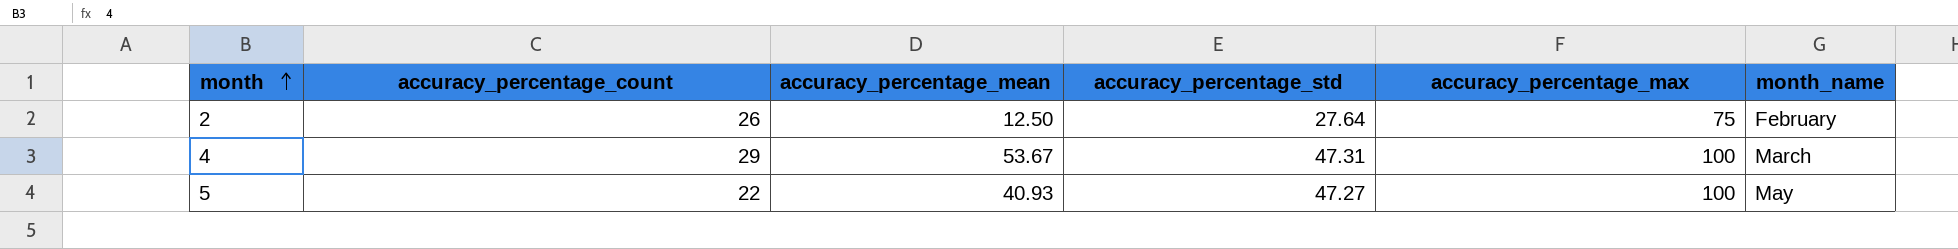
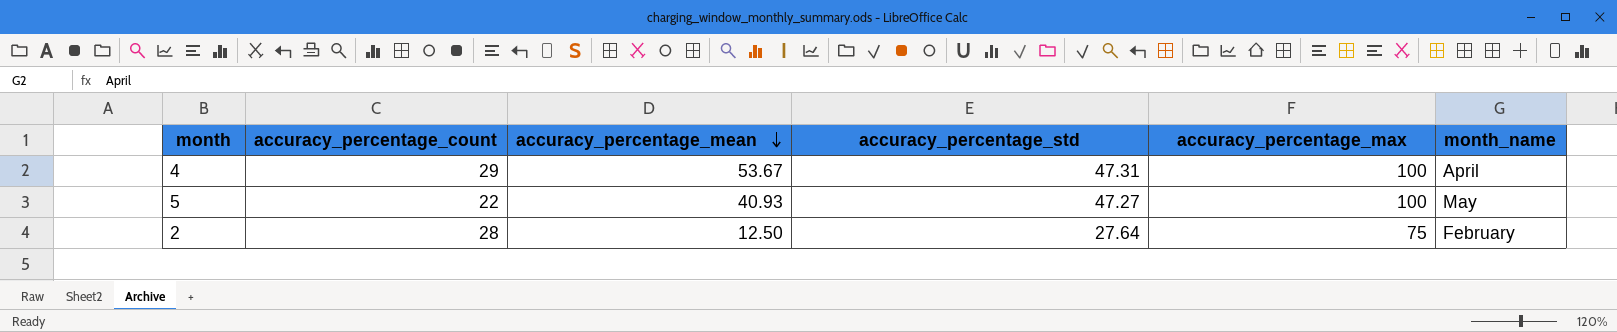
row order: month ascending -> accuracy_percentage_mean descending
4 | month_name: March -> April
2 | accuracy_percentage_count: 26 -> 28

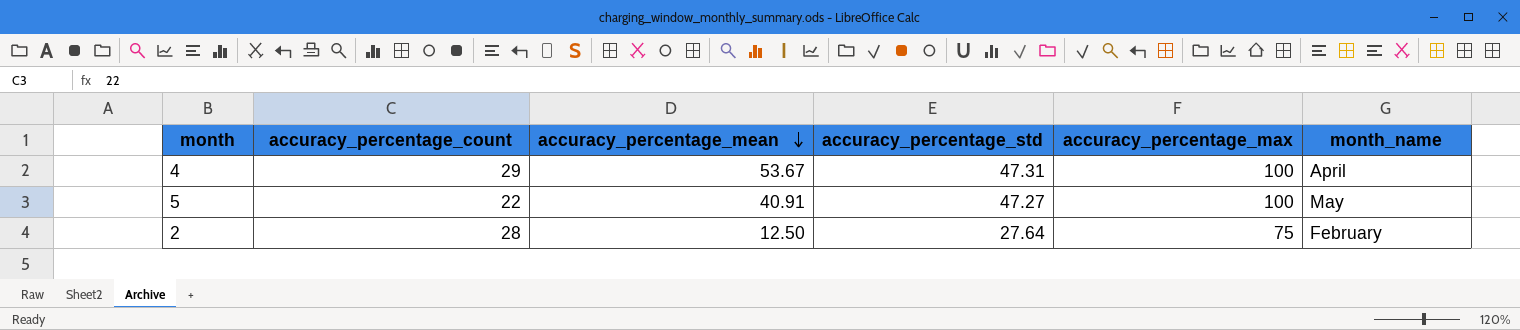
5 | accuracy_percentage_mean: 40.93 -> 40.91

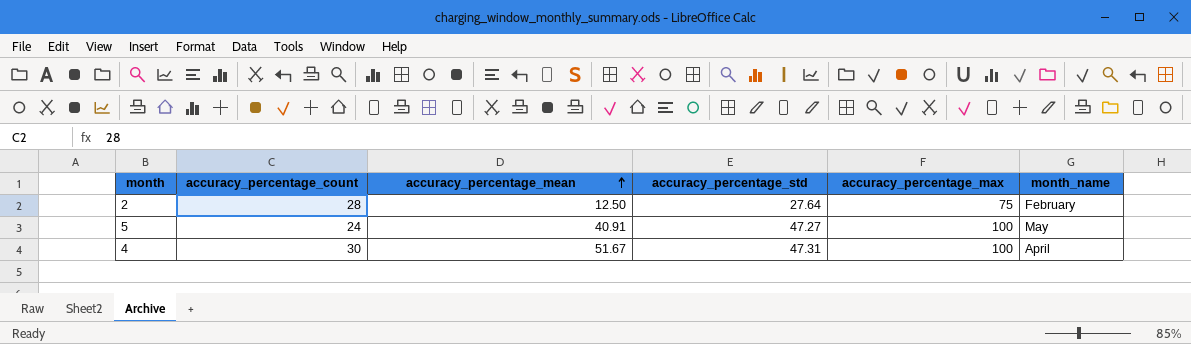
row order: accuracy_percentage_mean descending -> accuracy_percentage_mean ascending
5 | accuracy_percentage_count: 22 -> 24
4 | accuracy_percentage_count: 29 -> 30
4 | accuracy_percentage_mean: 53.67 -> 51.67

